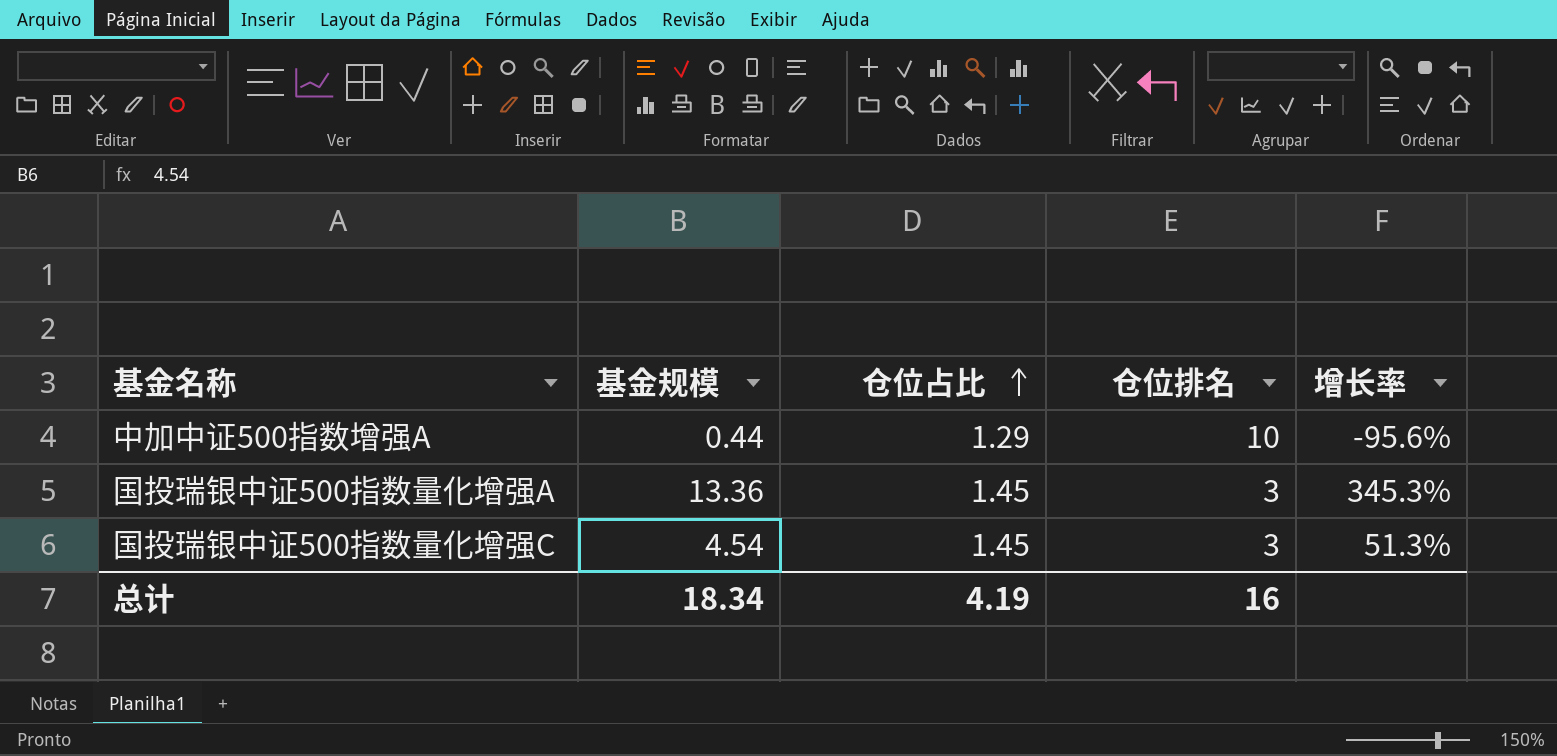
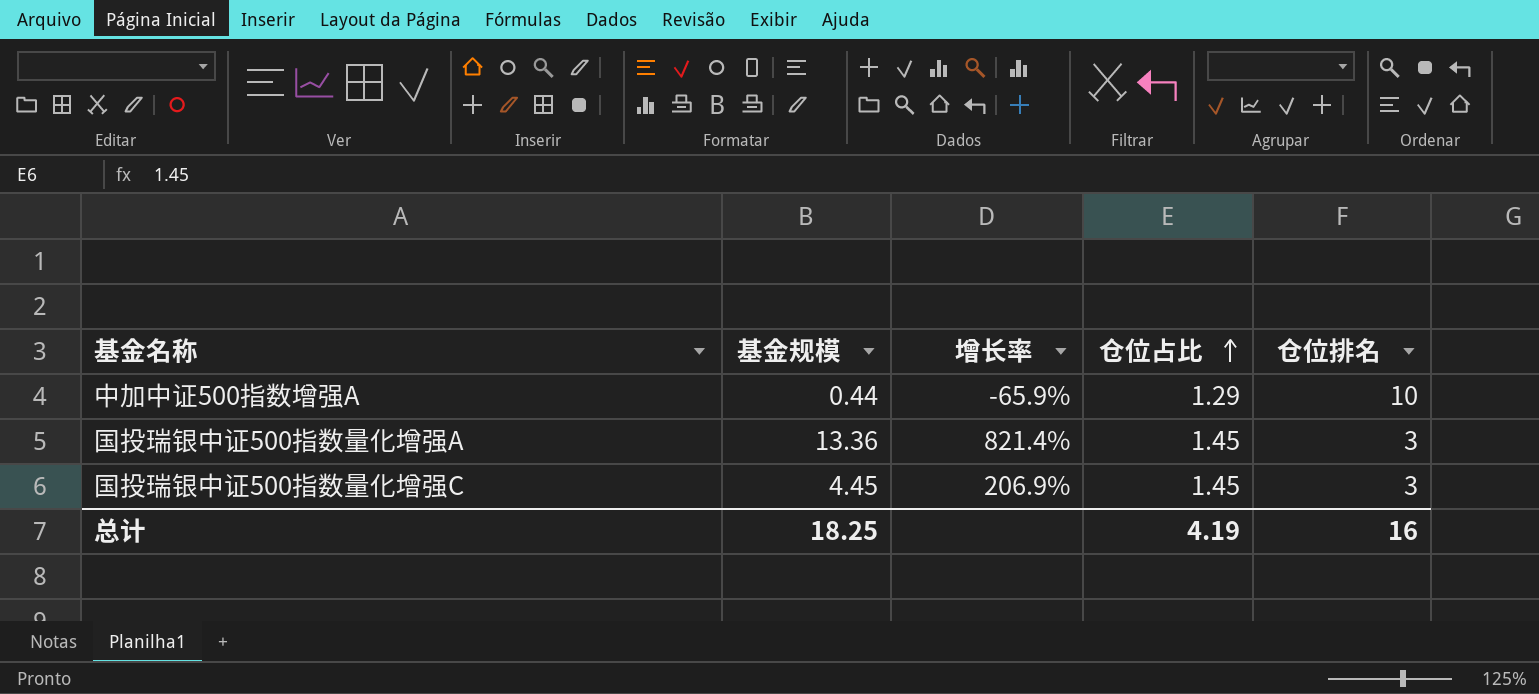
column 增长率 | formula: ([基金规模] - [仓位排名]) / [仓位排名] -> ([基金规模] - [仓位占比]) / [仓位占比]
column 增长率 | position: 5 -> 3
国投瑞银中证500指数量化增强C | 基金规模: 4.54 -> 4.45
总计 | 基金规模: 18.34 -> 18.25

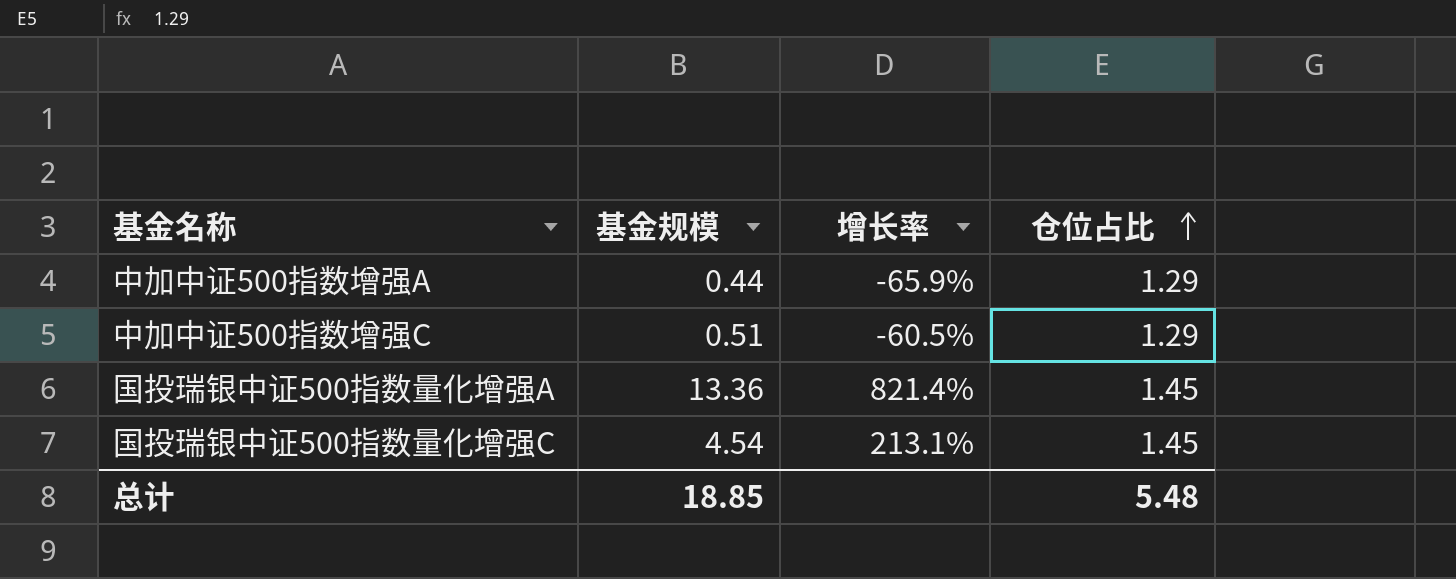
column 仓位排名 | position: 5 -> none
row 中加中证500指数增强C: none -> 0.51 | -60.5% | 1.29
国投瑞银中证500指数量化增强C | 基金规模: 4.45 -> 4.54
国投瑞银中证500指数量化增强C | 增长率: 206.9% -> 213.1%
总计 | 基金规模: 18.25 -> 18.85
总计 | 仓位占比: 4.19 -> 5.48

